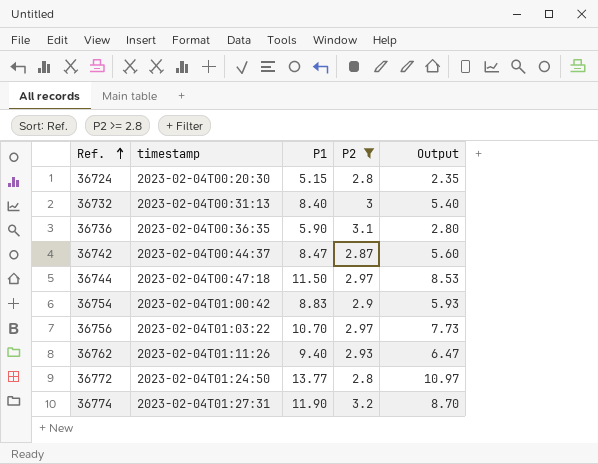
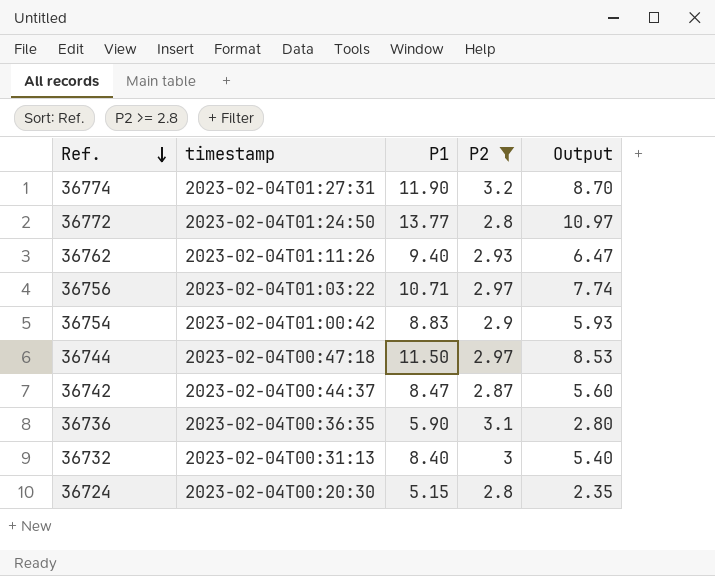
row order: Ref. ascending -> Ref. descending
36756 | P1: 10.70 -> 10.71
36756 | Output: 7.73 -> 7.74

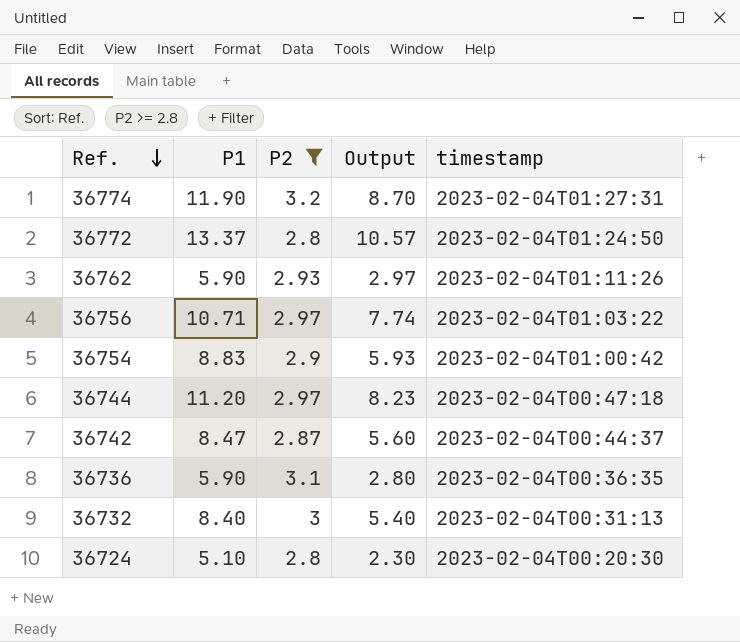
column timestamp | position: 2 -> 5
36772 | P1: 13.77 -> 13.37
36772 | Output: 10.97 -> 10.57
36762 | P1: 9.40 -> 5.90
36762 | Output: 6.47 -> 2.97
36744 | P1: 11.50 -> 11.20
36744 | Output: 8.53 -> 8.23
36724 | P1: 5.15 -> 5.10
36724 | Output: 2.35 -> 2.30

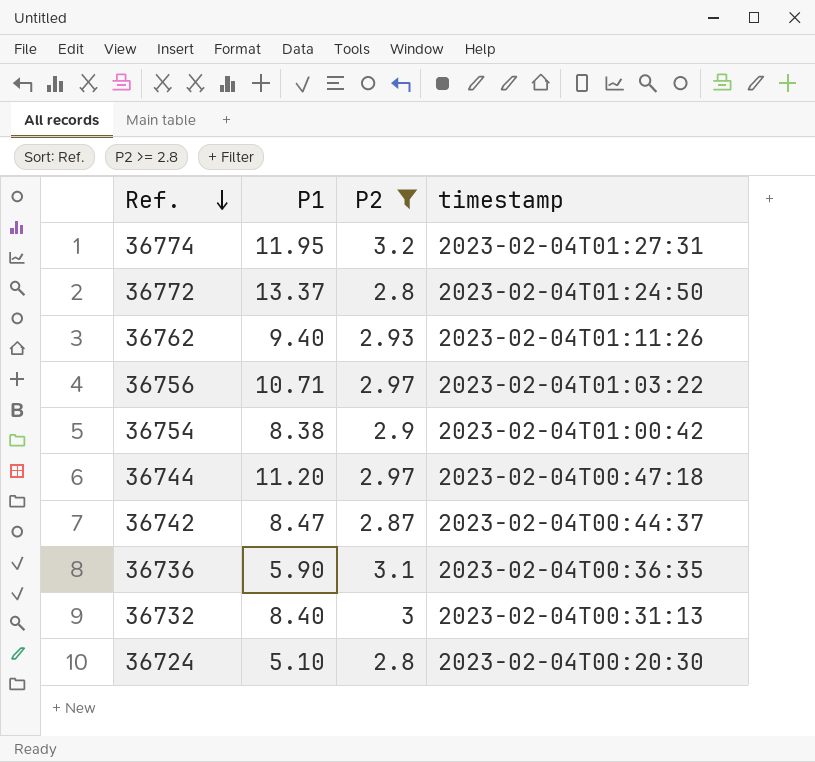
column Output | formula: [P1] - [P2] -> none
36774 | P1: 11.90 -> 11.95
36762 | P1: 5.90 -> 9.40
36754 | P1: 8.83 -> 8.38

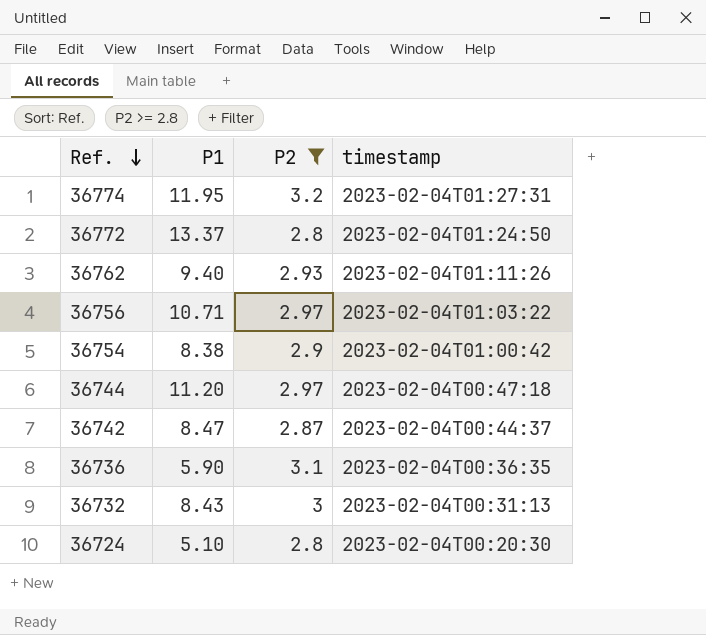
36732 | P1: 8.40 -> 8.43

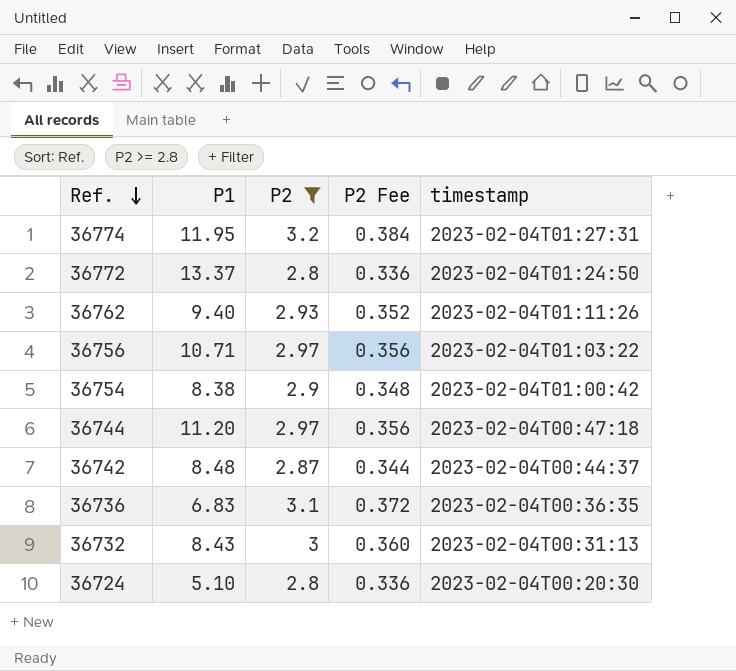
column P2 Fee | formula: none -> [P2] * 0.12
36742 | P1: 8.47 -> 8.48
36736 | P1: 5.90 -> 6.83

